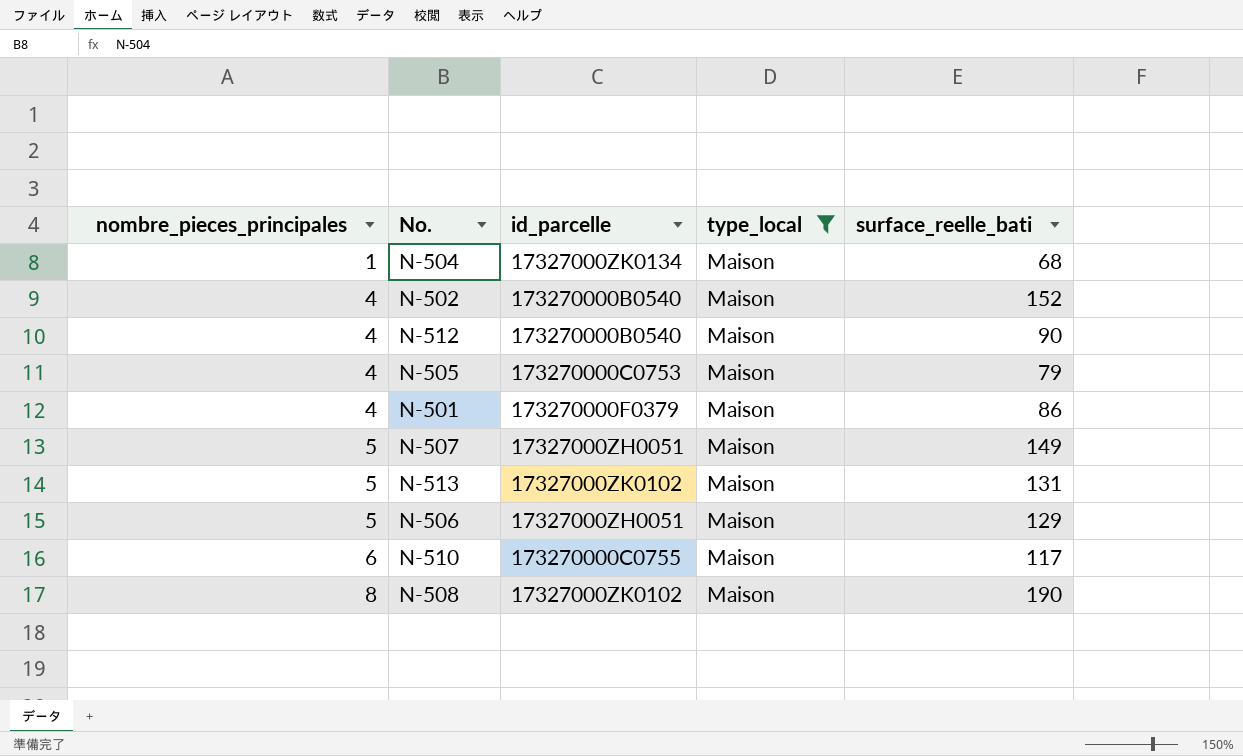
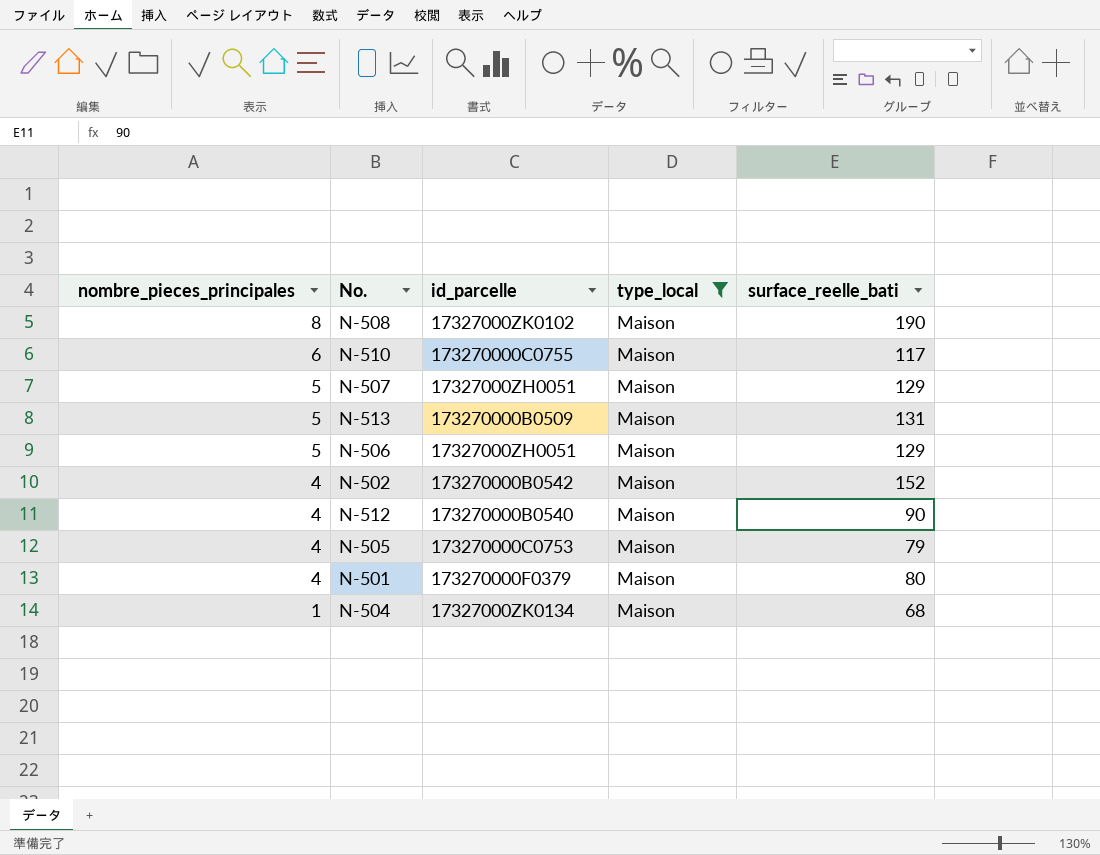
row order: nombre_pieces_principales ascending -> nombre_pieces_principales descending
N-507 | surface_reelle_bati: 149 -> 129
N-513 | id_parcelle: 17327000ZK0102 -> 173270000B0509
N-502 | id_parcelle: 173270000B0540 -> 173270000B0542
N-501 | surface_reelle_bati: 86 -> 80

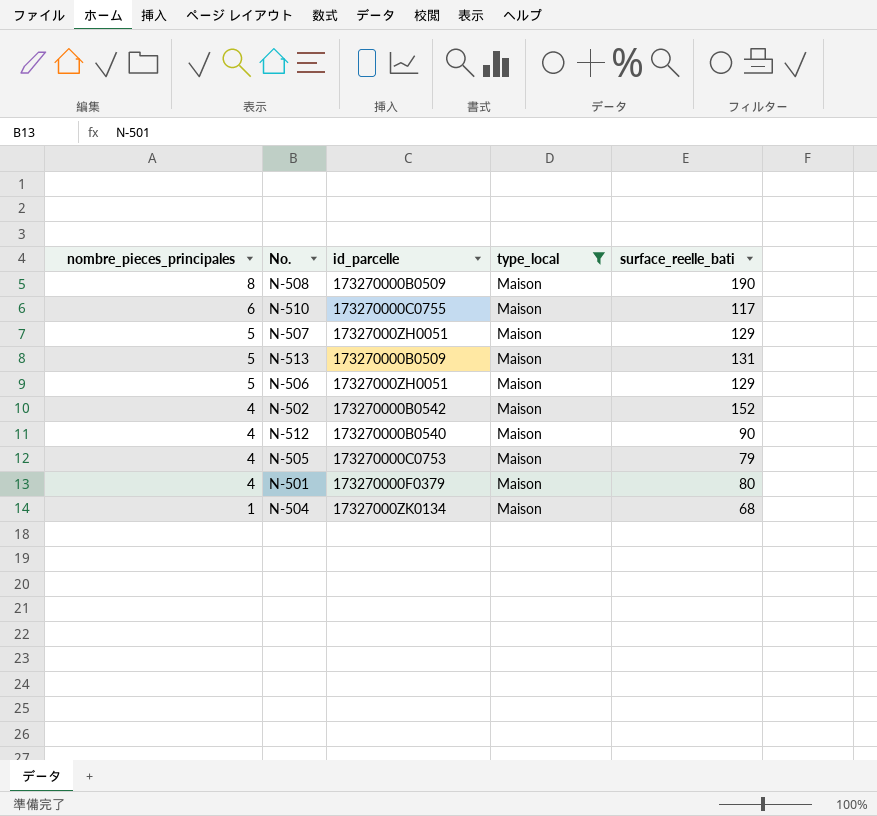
N-508 | id_parcelle: 17327000ZK0102 -> 173270000B0509

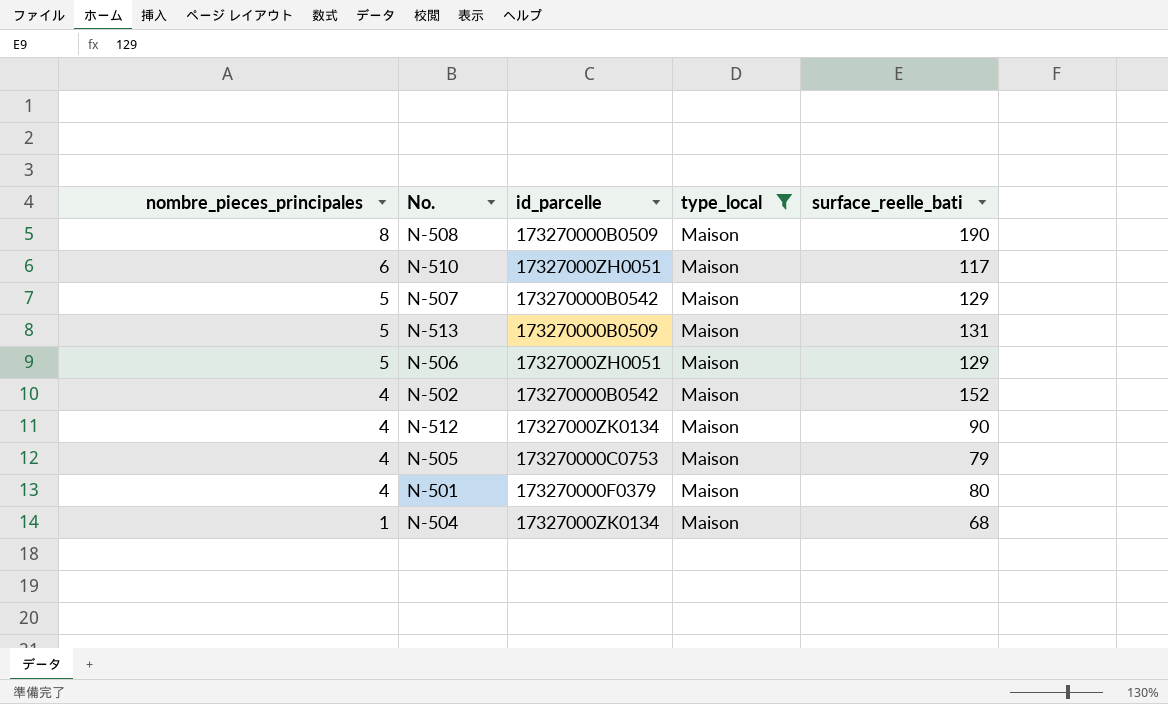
N-510 | id_parcelle: 173270000C0755 -> 17327000ZH0051
N-507 | id_parcelle: 17327000ZH0051 -> 173270000B0542
N-512 | id_parcelle: 173270000B0540 -> 17327000ZK0134

